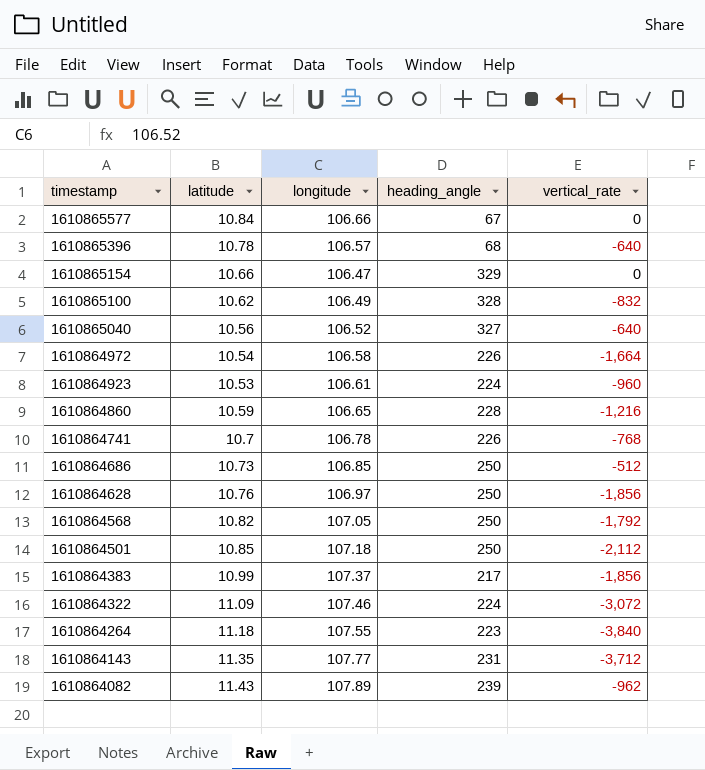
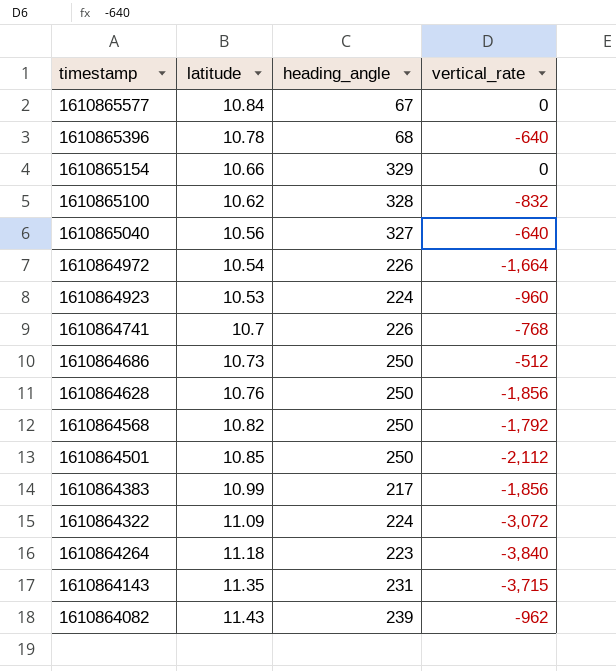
column longitude | position: 3 -> none
row 1610864860: 10.59 | 106.65 | 228 | -1,216 -> none
1610864143 | vertical_rate: -3,712 -> -3,715

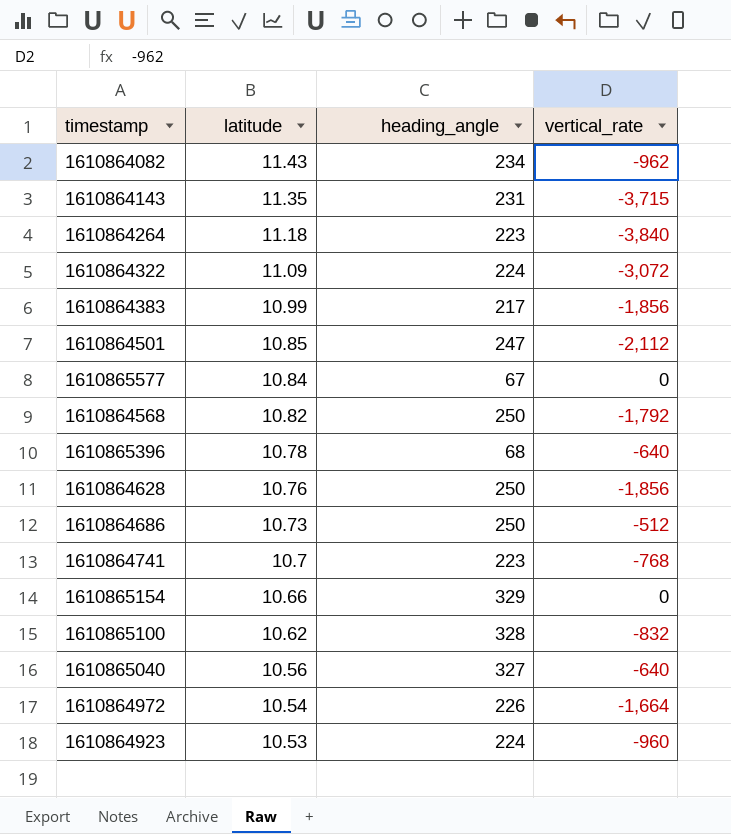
row order: timestamp descending -> latitude descending
1610864082 | heading_angle: 239 -> 234
1610864501 | heading_angle: 250 -> 247
1610864741 | heading_angle: 226 -> 223

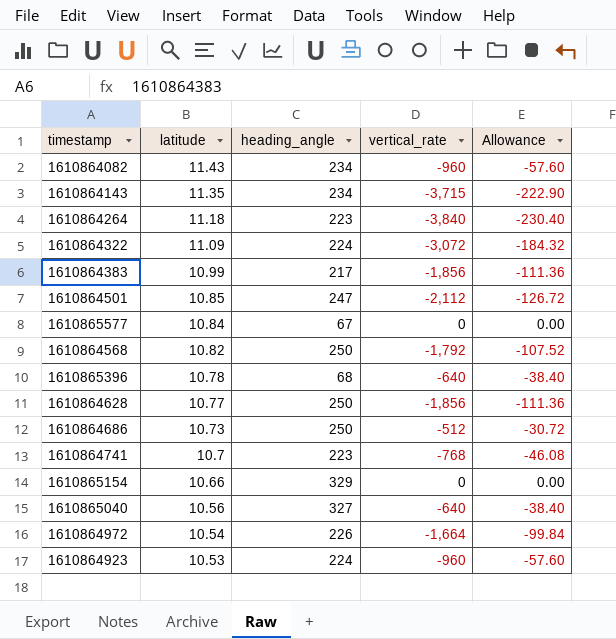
column Allowance | formula: none -> [vertical_rate] * 0.06
row 1610865100: 10.62 | 328 | -832 -> none
1610864082 | vertical_rate: -962 -> -960
1610864143 | heading_angle: 231 -> 234
1610864628 | latitude: 10.76 -> 10.77

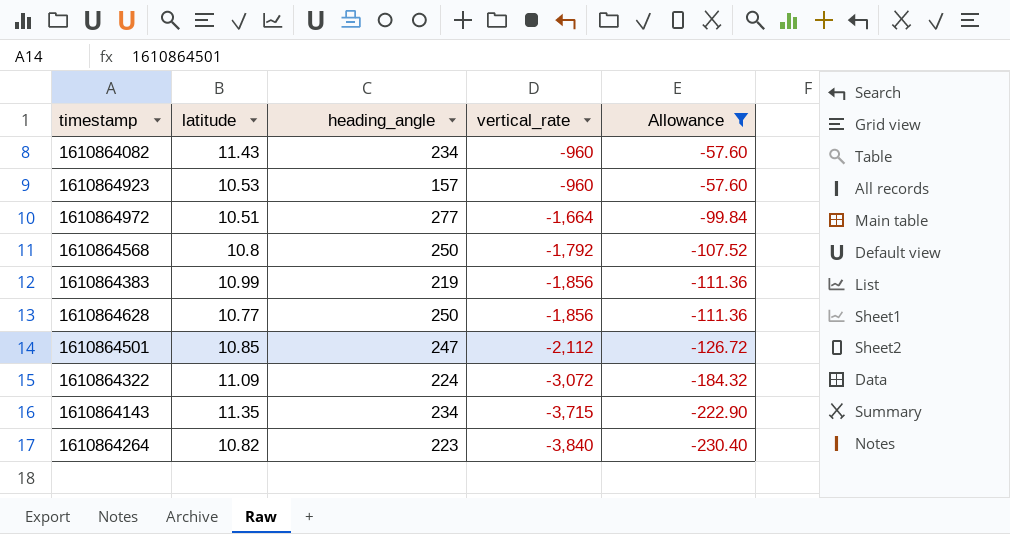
filter: none -> Allowance <= -57.60
row order: latitude descending -> vertical_rate descending
1610864923 | heading_angle: 224 -> 157
1610864972 | latitude: 10.54 -> 10.51
1610864972 | heading_angle: 226 -> 277
1610864568 | latitude: 10.82 -> 10.8
1610864383 | heading_angle: 217 -> 219
1610864264 | latitude: 11.18 -> 10.82

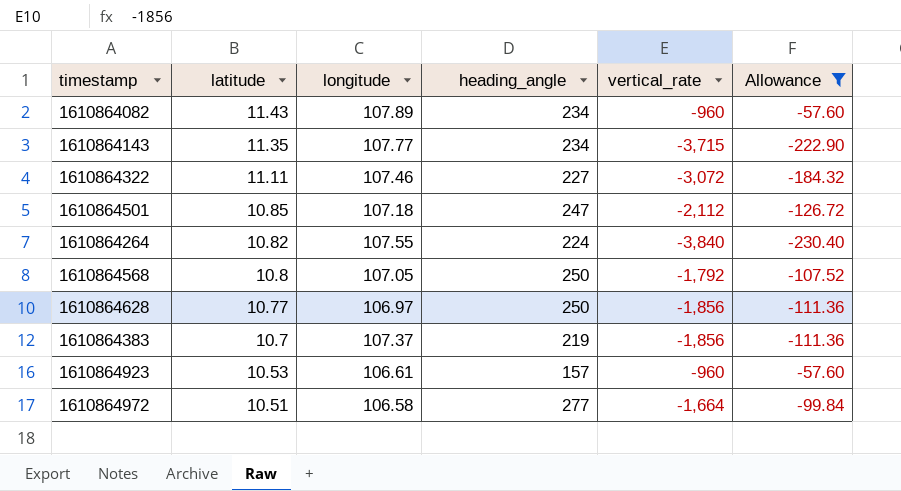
row order: vertical_rate descending -> latitude descending
column longitude | position: none -> 3
1610864322 | latitude: 11.09 -> 11.11
1610864322 | heading_angle: 224 -> 227
1610864264 | heading_angle: 223 -> 224
1610864383 | latitude: 10.99 -> 10.7

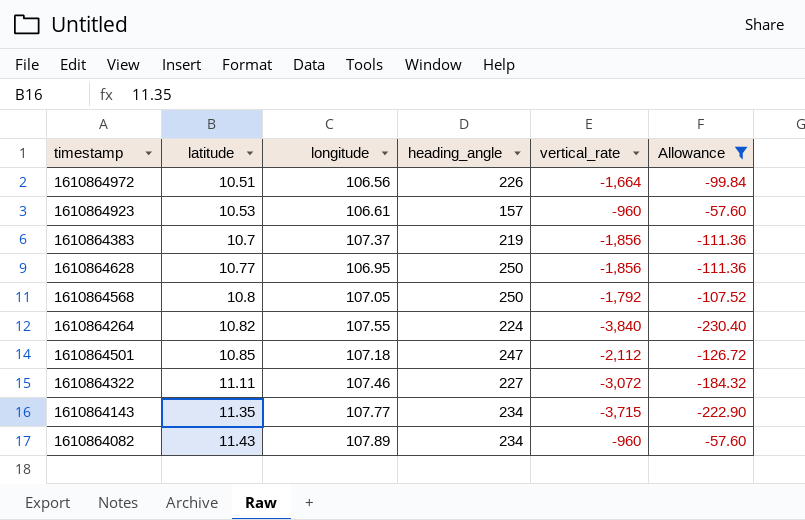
row order: latitude descending -> latitude ascending
1610864972 | longitude: 106.58 -> 106.56
1610864972 | heading_angle: 277 -> 226
1610864628 | longitude: 106.97 -> 106.95

